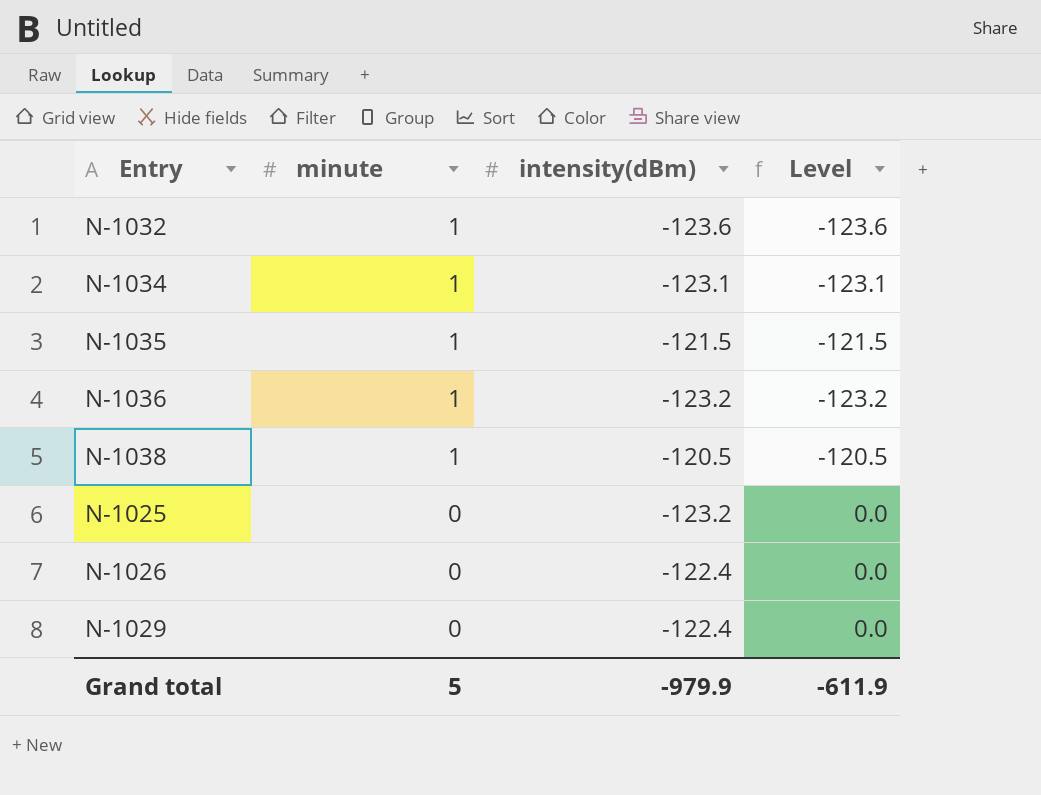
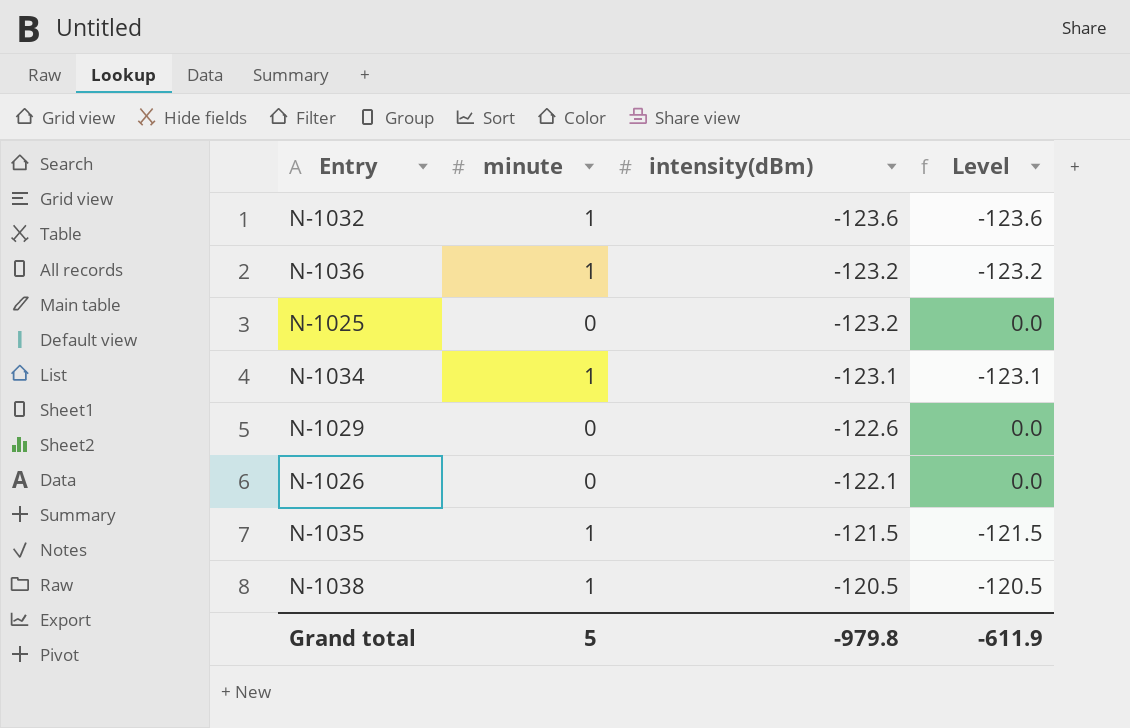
row order: minute descending -> intensity(dBm) ascending
N-1029 | intensity(dBm): -122.4 -> -122.6
N-1026 | intensity(dBm): -122.4 -> -122.1
Grand total | intensity(dBm): -979.9 -> -979.8

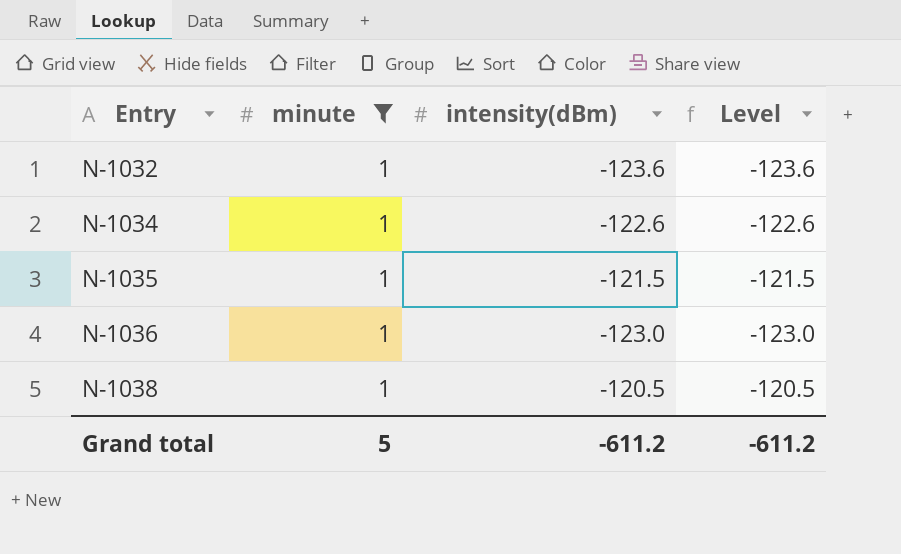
filter: none -> minute = 1
row order: intensity(dBm) ascending -> Entry ascending
N-1034 | intensity(dBm): -123.1 -> -122.6
N-1034 | Level: -123.1 -> -122.6
N-1036 | intensity(dBm): -123.2 -> -123.0
N-1036 | Level: -123.2 -> -123.0
Grand total | intensity(dBm): -979.8 -> -611.2
Grand total | Level: -611.9 -> -611.2

